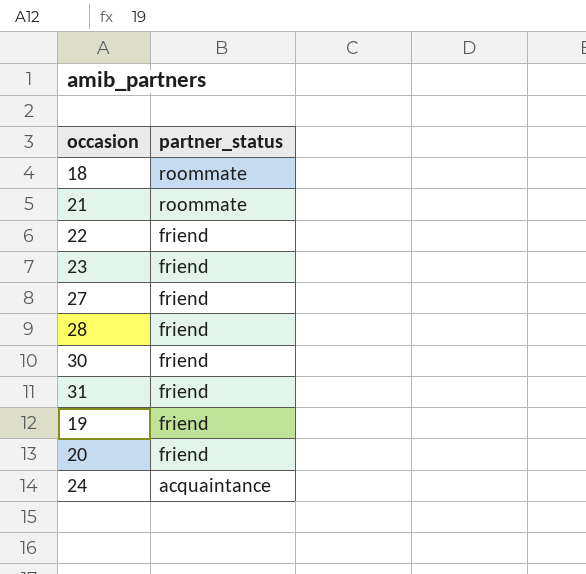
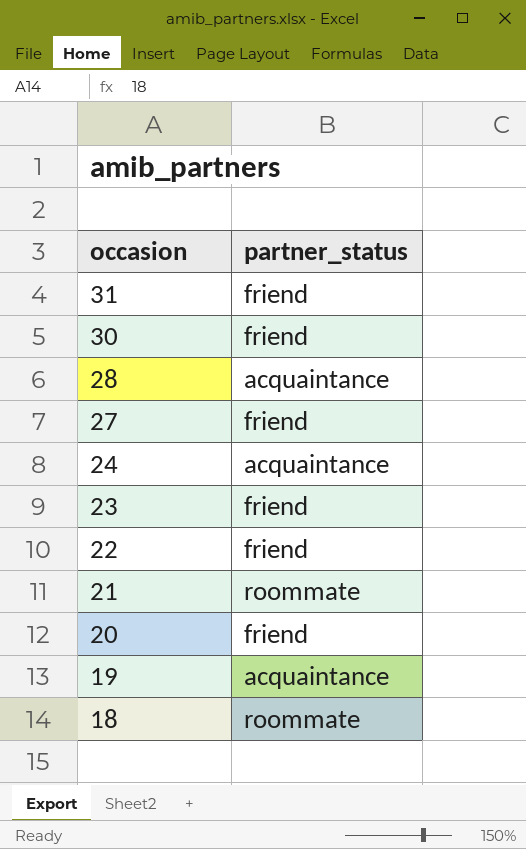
row order: partner_status descending -> occasion descending
28 | partner_status: friend -> acquaintance
19 | partner_status: friend -> acquaintance

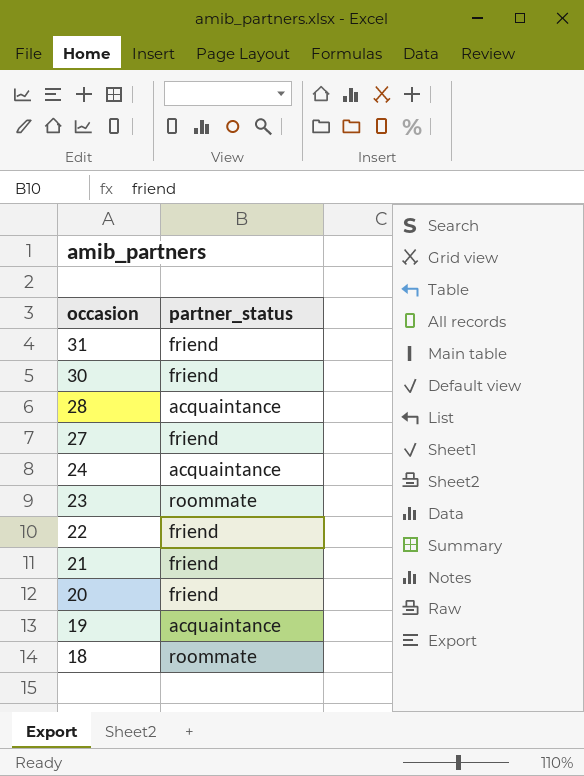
23 | partner_status: friend -> roommate
21 | partner_status: roommate -> friend

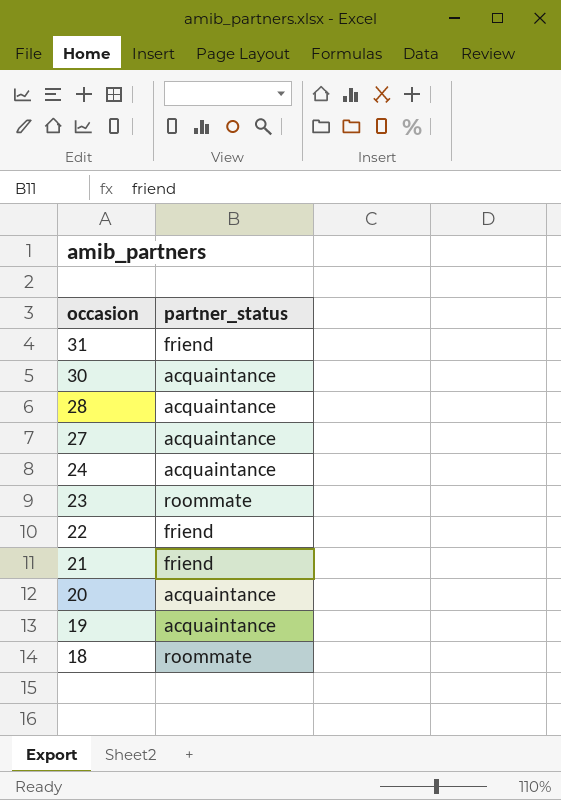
30 | partner_status: friend -> acquaintance
27 | partner_status: friend -> acquaintance
20 | partner_status: friend -> acquaintance

